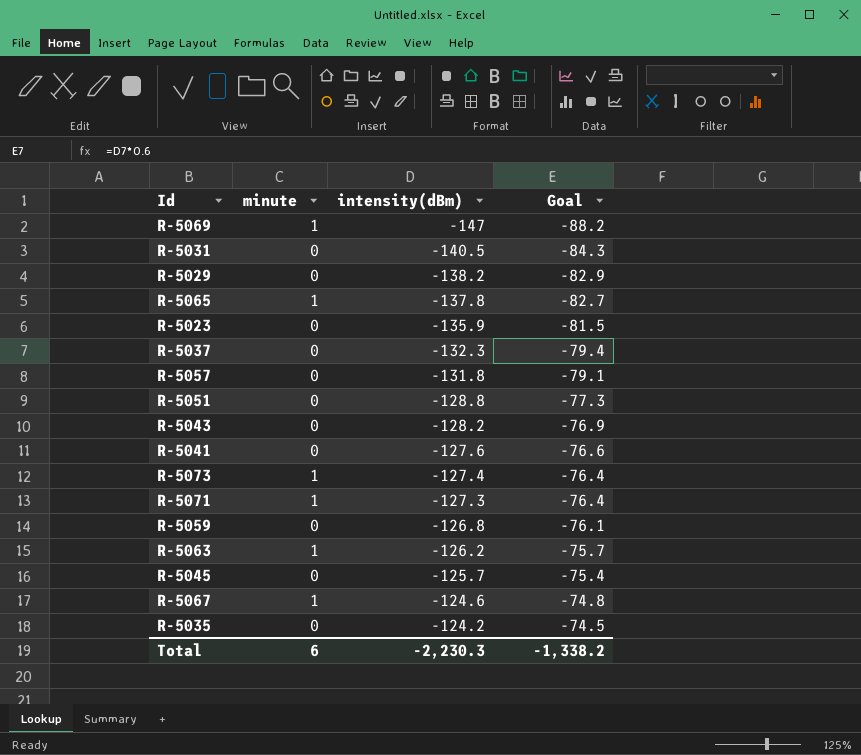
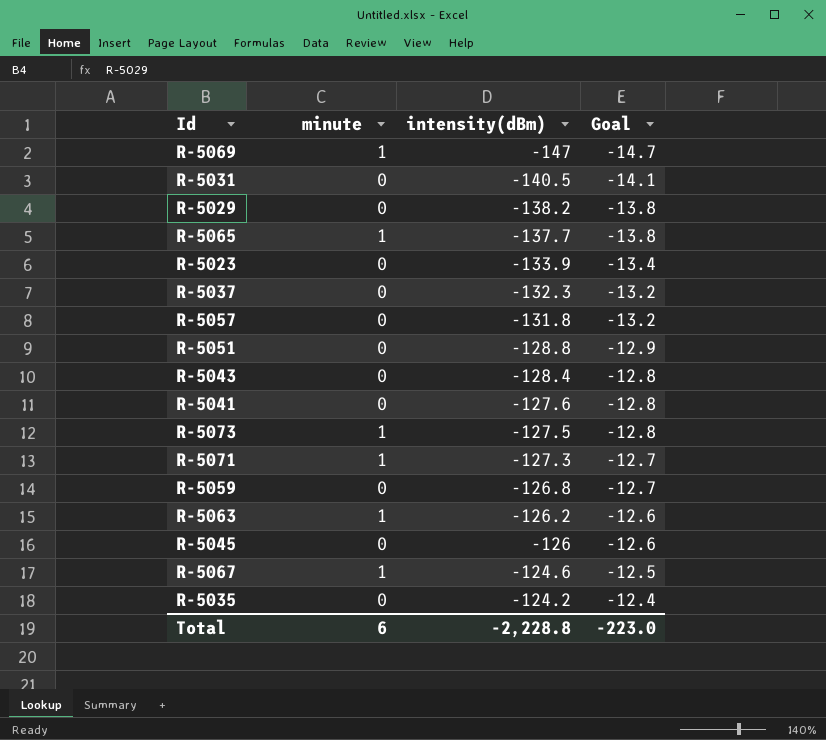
column Goal | formula: [intensity(dBm)] * 0.6 -> [intensity(dBm)] * 0.1
R-5065 | intensity(dBm): -137.8 -> -137.7
R-5023 | intensity(dBm): -135.9 -> -133.9
R-5043 | intensity(dBm): -128.2 -> -128.4
R-5073 | intensity(dBm): -127.4 -> -127.5
R-5045 | intensity(dBm): -125.7 -> -126
Total | intensity(dBm): -2,230.3 -> -2,228.8
Total | Goal: -1,338.2 -> -223.0

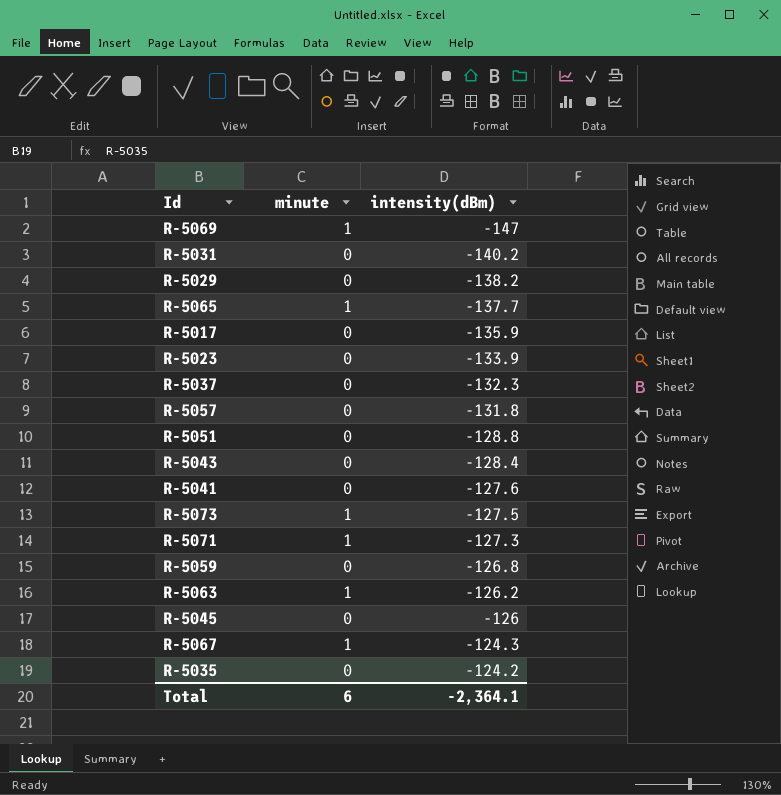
column Goal | formula: [intensity(dBm)] * 0.1 -> none
R-5031 | intensity(dBm): -140.5 -> -140.2
row R-5017: none -> 0 | -135.9
R-5067 | intensity(dBm): -124.6 -> -124.3
Total | intensity(dBm): -2,228.8 -> -2,364.1

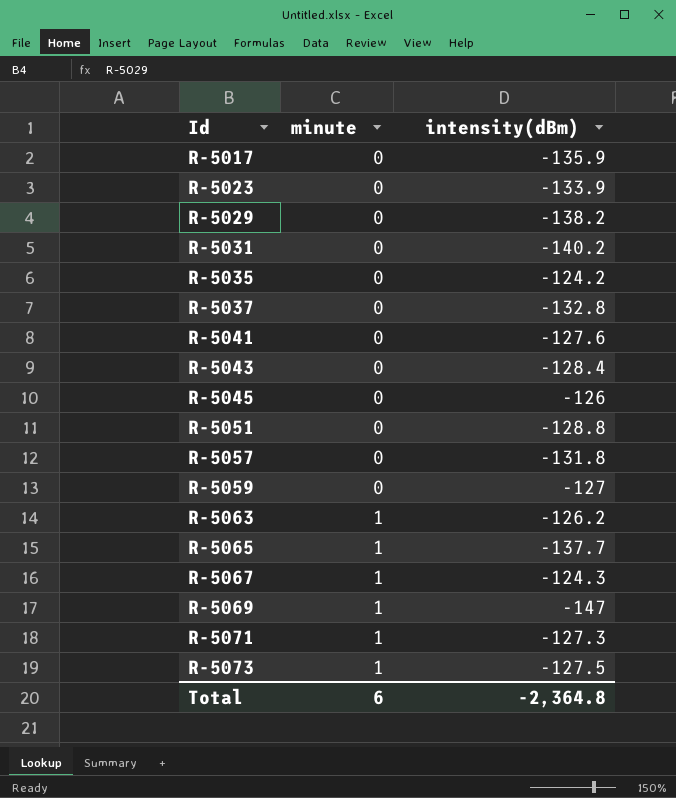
row order: intensity(dBm) ascending -> Id ascending
R-5037 | intensity(dBm): -132.3 -> -132.8
R-5059 | intensity(dBm): -126.8 -> -127
Total | intensity(dBm): -2,364.1 -> -2,364.8

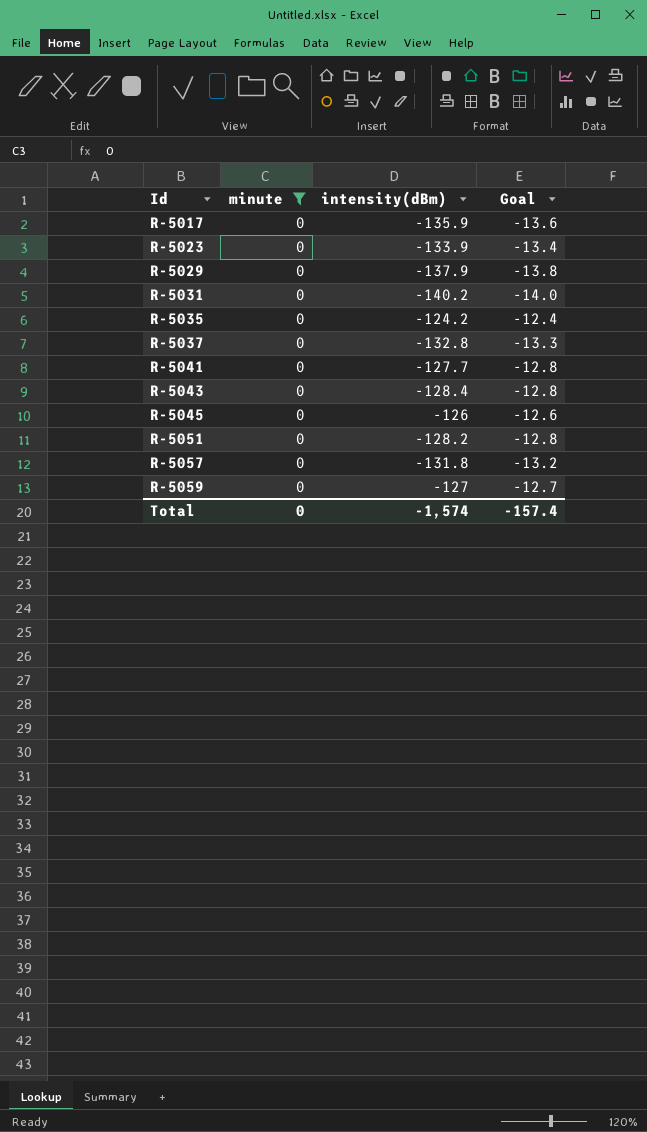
filter: none -> minute = 0
column Goal | formula: none -> [intensity(dBm)] * 0.1
R-5029 | intensity(dBm): -138.2 -> -137.9
R-5041 | intensity(dBm): -127.6 -> -127.7
R-5051 | intensity(dBm): -128.8 -> -128.2
Total | minute: 6 -> 0
Total | intensity(dBm): -2,364.8 -> -1,574

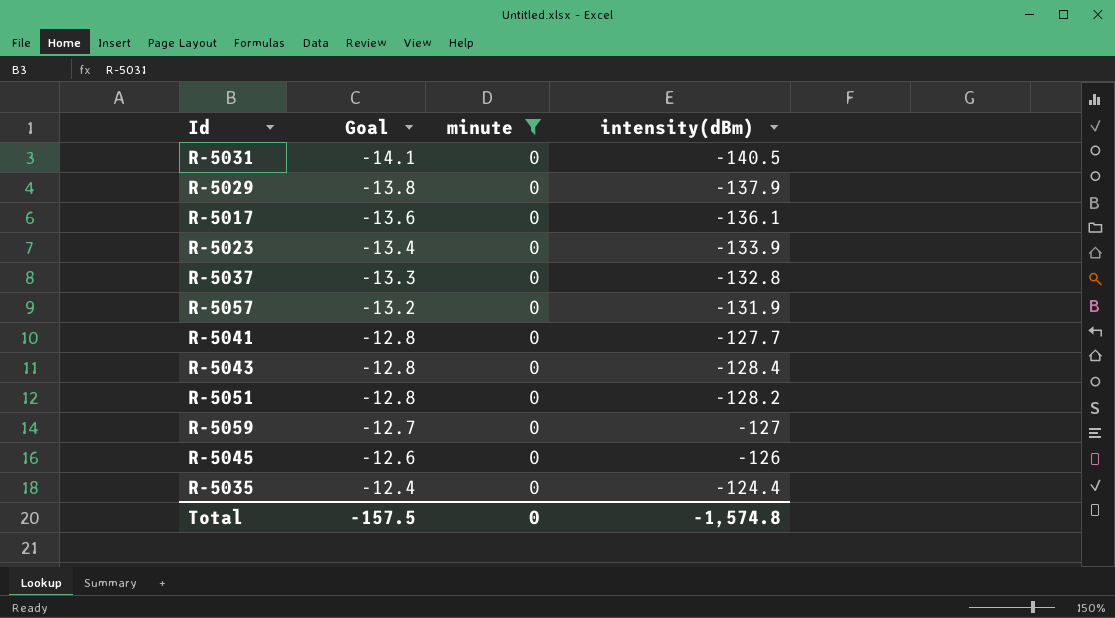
row order: Id ascending -> Goal ascending
column Goal | position: 4 -> 2
R-5031 | Goal: -14.0 -> -14.1
R-5031 | intensity(dBm): -140.2 -> -140.5
R-5017 | intensity(dBm): -135.9 -> -136.1
R-5057 | intensity(dBm): -131.8 -> -131.9
R-5035 | intensity(dBm): -124.2 -> -124.4
Total | Goal: -157.4 -> -157.5
Total | intensity(dBm): -1,574 -> -1,574.8

